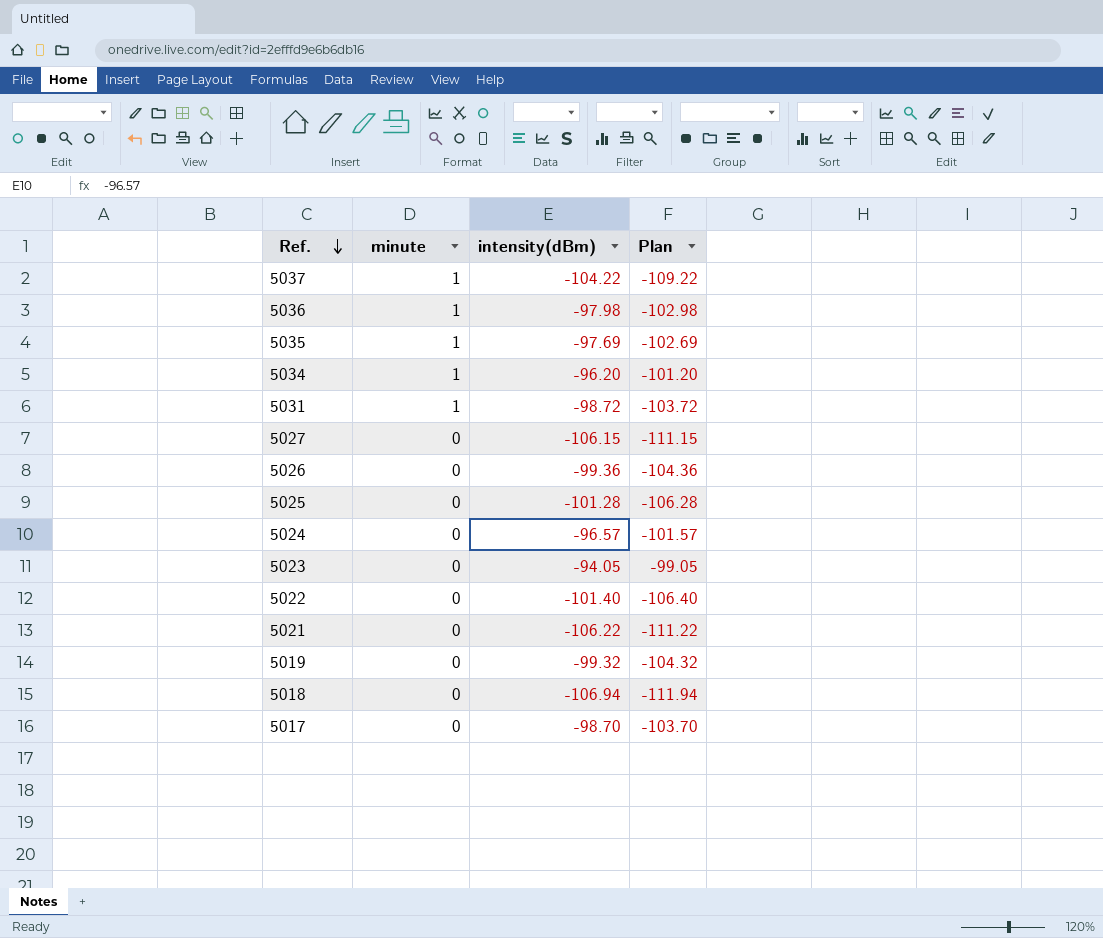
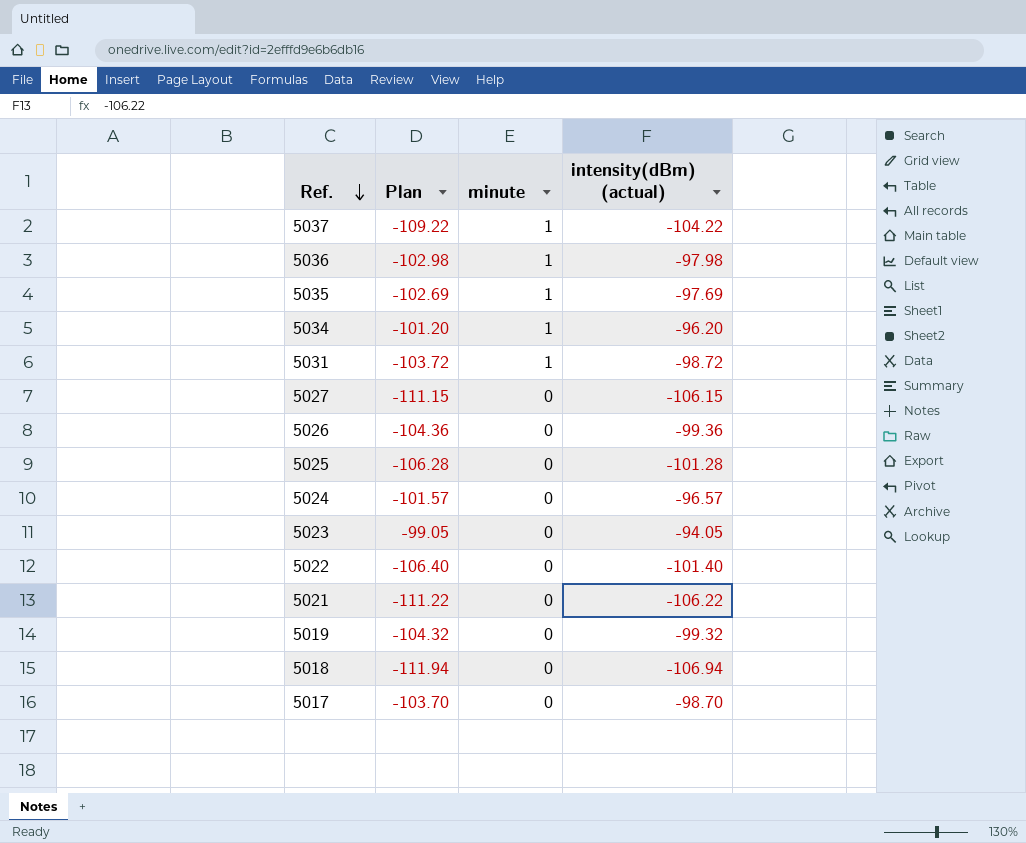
column Plan | position: 4 -> 2
column name: intensity(dBm) -> intensity(dBm) (actual)

